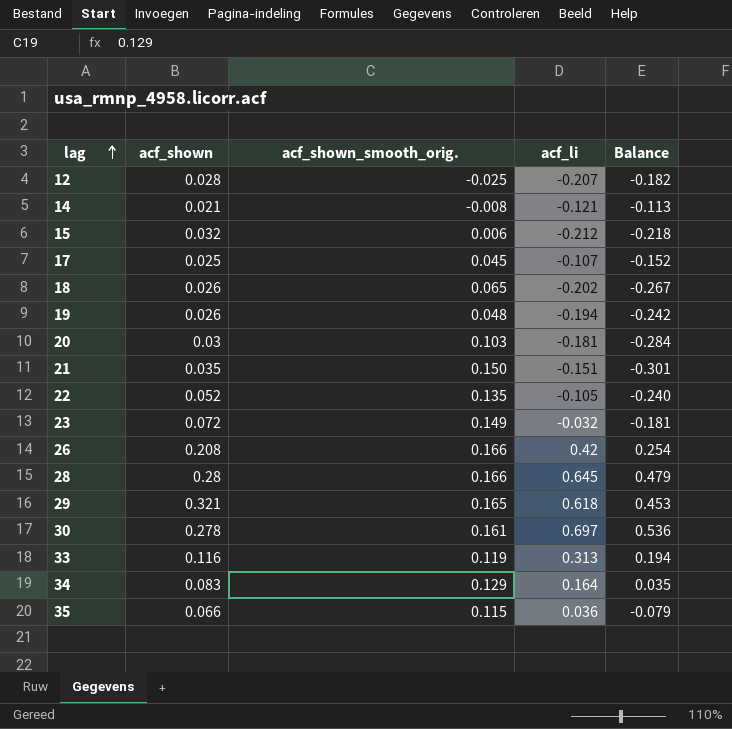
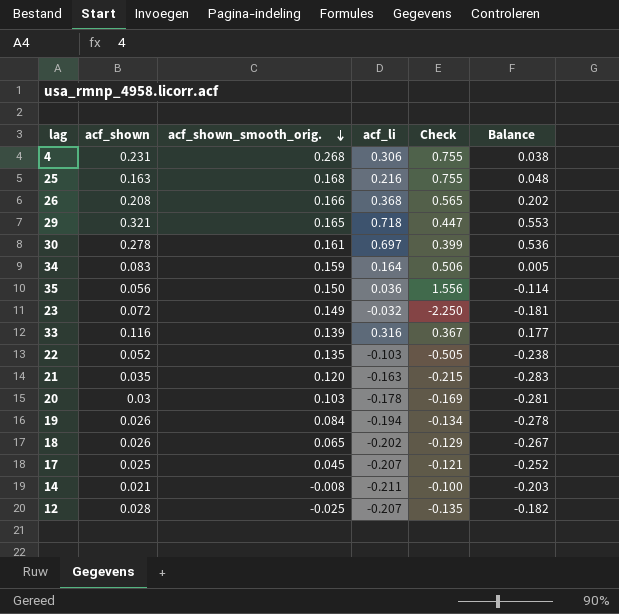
row order: lag ascending -> acf_shown_smooth_orig. descending
column Check | formula: none -> [acf_shown] / [acf_li]
row 15: 0.032 | 0.006 | -0.212 | -0.218 -> none
row 28: 0.28 | 0.166 | 0.645 | 0.479 -> none
row 4: none -> 0.231 | 0.268 | 0.306 | 0.755 | 0.038
row 25: none -> 0.163 | 0.168 | 0.216 | 0.755 | 0.048
26 | acf_li: 0.42 -> 0.368
26 | Balance: 0.254 -> 0.202
29 | acf_li: 0.618 -> 0.718
29 | Balance: 0.453 -> 0.553
34 | acf_shown_smooth_orig.: 0.129 -> 0.159
34 | Balance: 0.035 -> 0.005
35 | acf_shown: 0.066 -> 0.056
35 | acf_shown_smooth_orig.: 0.115 -> 0.150
35 | Balance: -0.079 -> -0.114
33 | acf_shown_smooth_orig.: 0.119 -> 0.139
33 | acf_li: 0.313 -> 0.316
33 | Balance: 0.194 -> 0.177
22 | acf_li: -0.105 -> -0.103
22 | Balance: -0.240 -> -0.238
21 | acf_shown_smooth_orig.: 0.150 -> 0.120
21 | acf_li: -0.151 -> -0.163
21 | Balance: -0.301 -> -0.283
20 | acf_li: -0.181 -> -0.178
20 | Balance: -0.284 -> -0.281
19 | acf_shown_smooth_orig.: 0.048 -> 0.084
19 | Balance: -0.242 -> -0.278
17 | acf_li: -0.107 -> -0.207
17 | Balance: -0.152 -> -0.252
14 | acf_li: -0.121 -> -0.211
14 | Balance: -0.113 -> -0.203

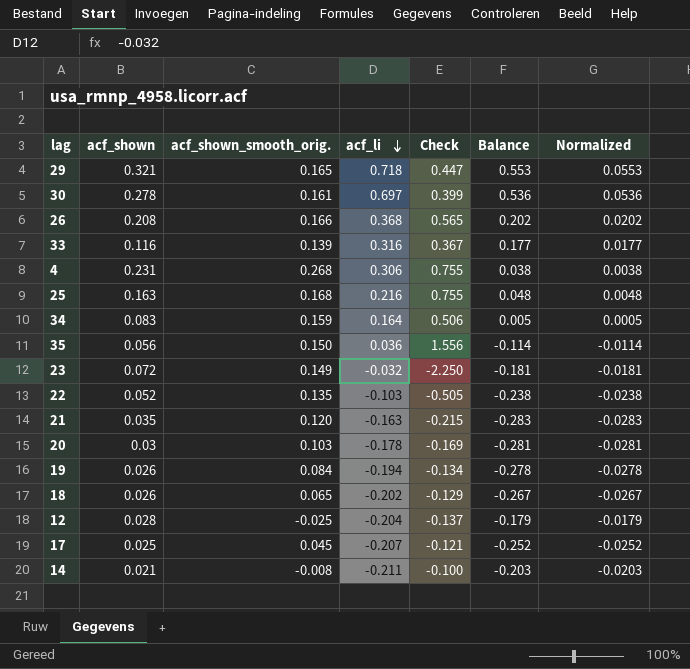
row order: acf_shown_smooth_orig. descending -> acf_li descending
column Normalized | formula: none -> [Balance] * 0.1
12 | acf_li: -0.207 -> -0.204
12 | Check: -0.135 -> -0.137
12 | Balance: -0.182 -> -0.179

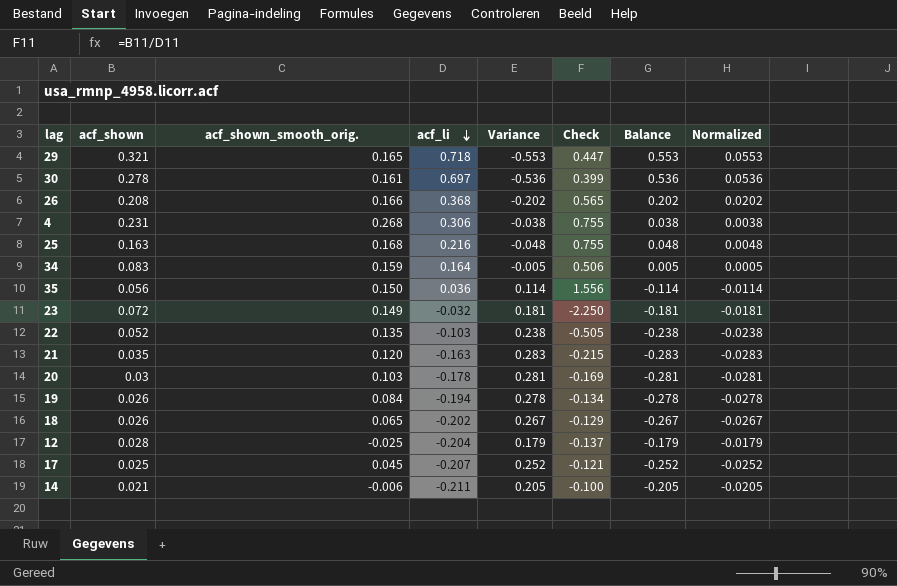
column Variance | formula: none -> [acf_shown_smooth_orig.] - [acf_li]
row 33: 0.116 | 0.139 | 0.316 | 0.367 | 0.177 | 0.0177 -> none
14 | acf_shown_smooth_orig.: -0.008 -> -0.006
14 | Balance: -0.203 -> -0.205
14 | Normalized: -0.0203 -> -0.0205

